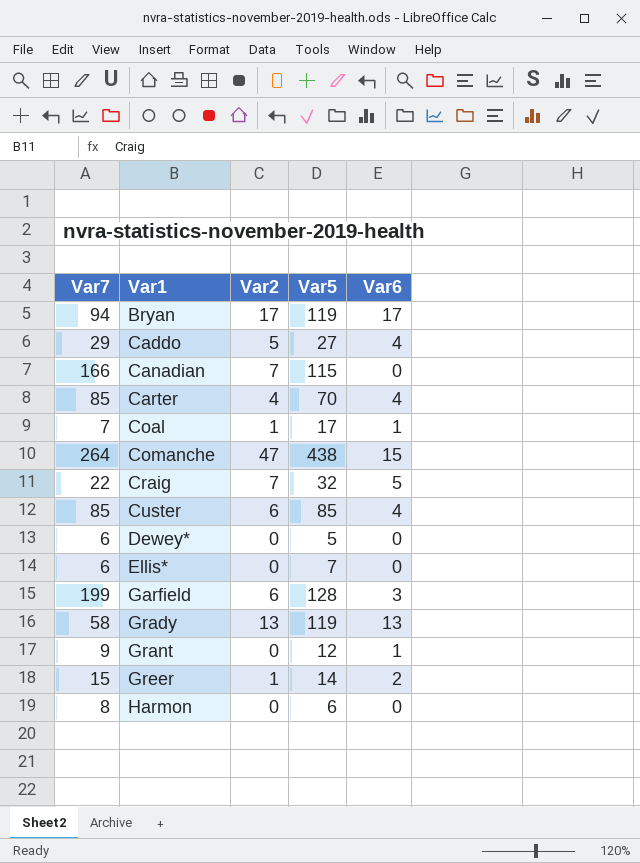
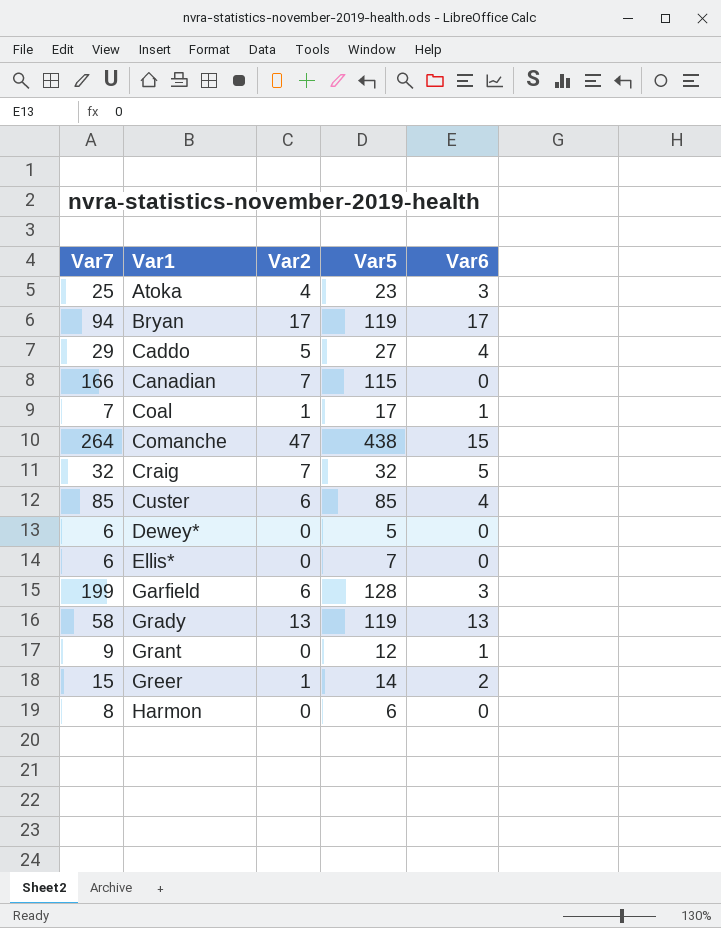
row Carter: 85 | 4 | 70 | 4 -> none
row Atoka: none -> 25 | 4 | 23 | 3
Craig | Var7: 22 -> 32

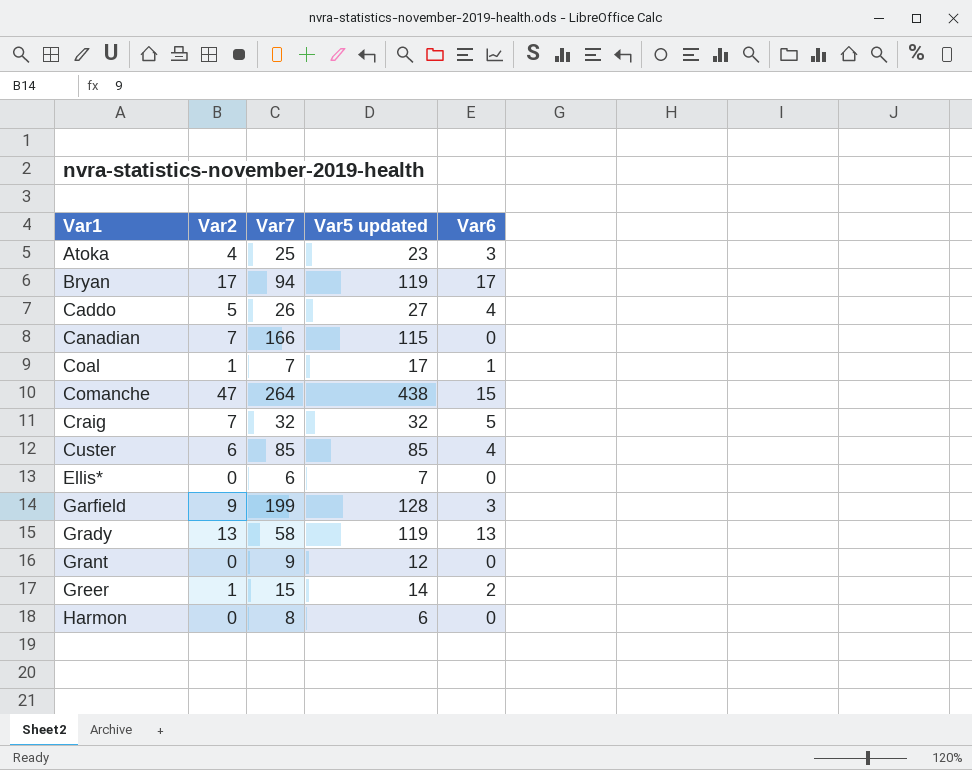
column Var7 | position: 1 -> 3
column name: Var5 -> Var5 updated
row Dewey*: 6 | 0 | 5 | 0 -> none
Caddo | Var7: 29 -> 26
Garfield | Var2: 6 -> 9
Grant | Var6: 1 -> 0

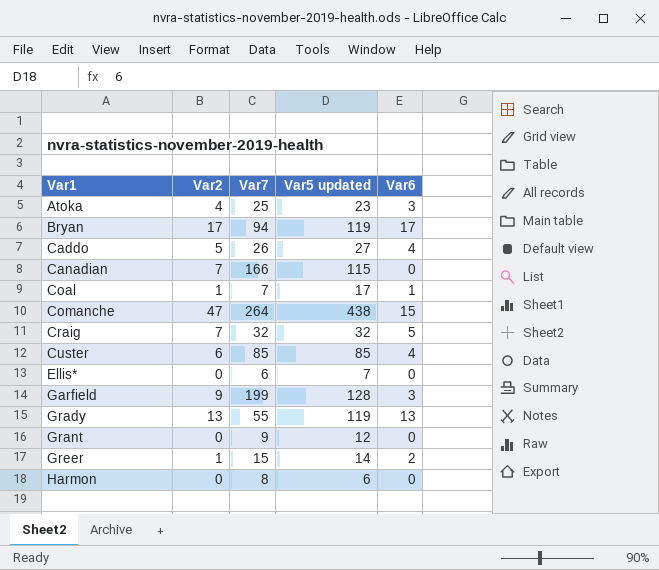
Grady | Var7: 58 -> 55

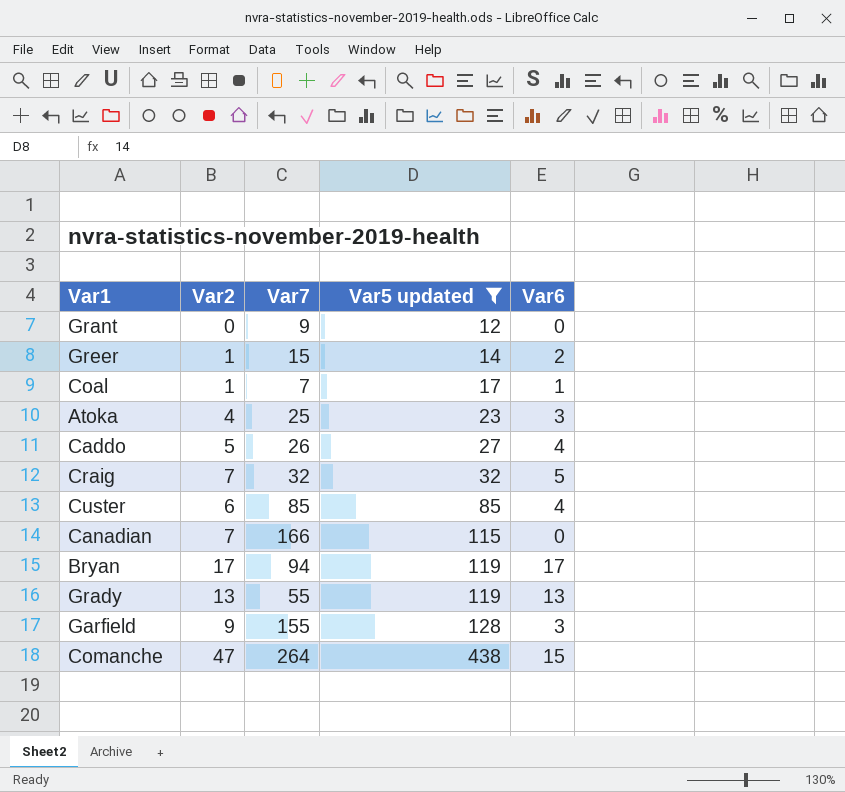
filter: none -> Var5 updated >= 12
row order: Var1 ascending -> Var5 updated ascending
Garfield | Var7: 199 -> 155

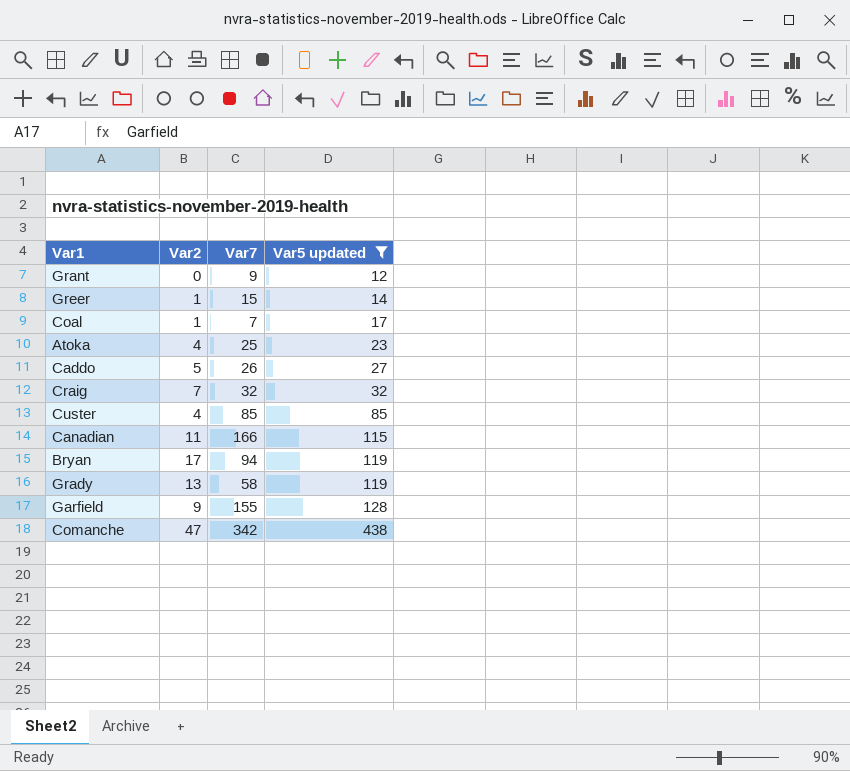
column Var6 | position: 5 -> none
Custer | Var2: 6 -> 4
Canadian | Var2: 7 -> 11
Grady | Var7: 55 -> 58
Comanche | Var7: 264 -> 342

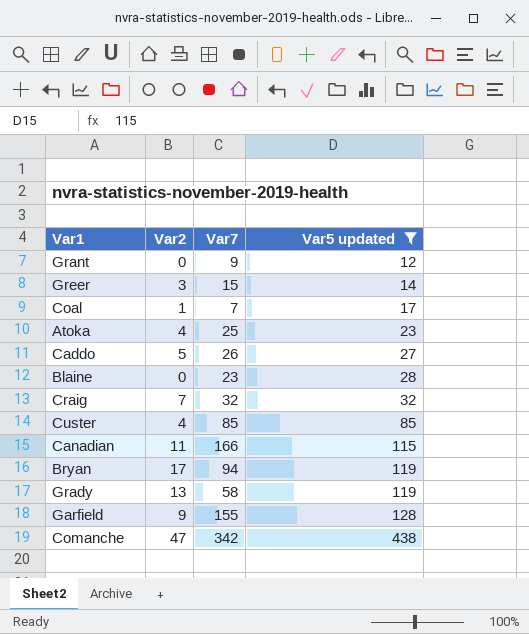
Greer | Var2: 1 -> 3
row Blaine: none -> 0 | 23 | 28

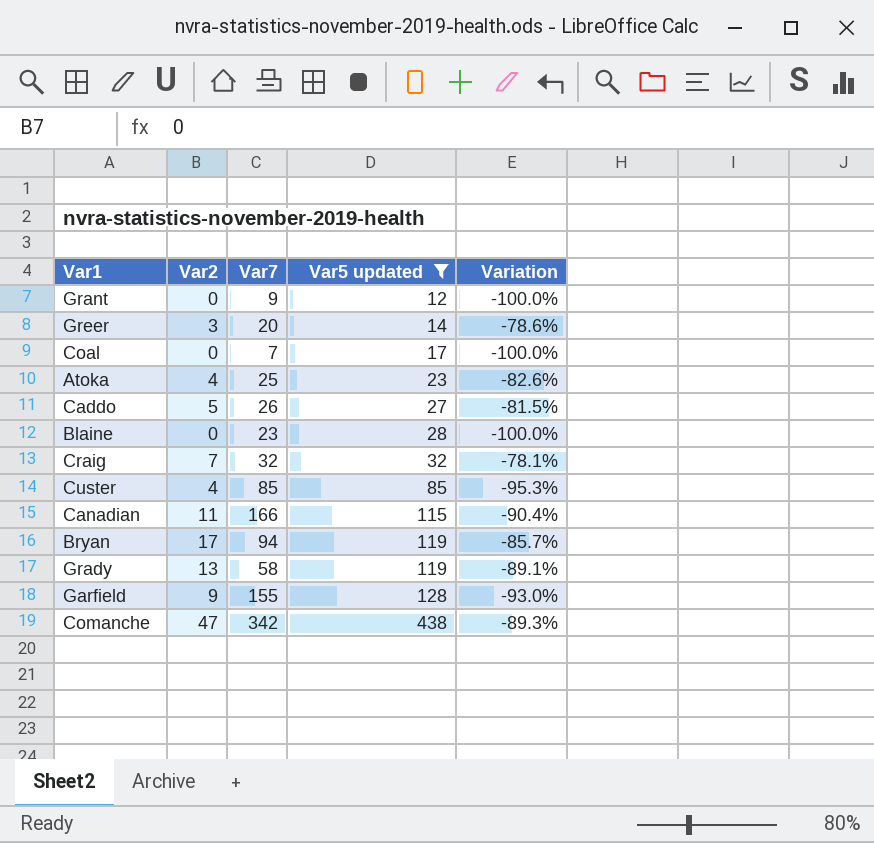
column Variation | formula: none -> ([Var2] - [Var5 updated]) / [Var5 updated]
Greer | Var7: 15 -> 20
Coal | Var2: 1 -> 0

